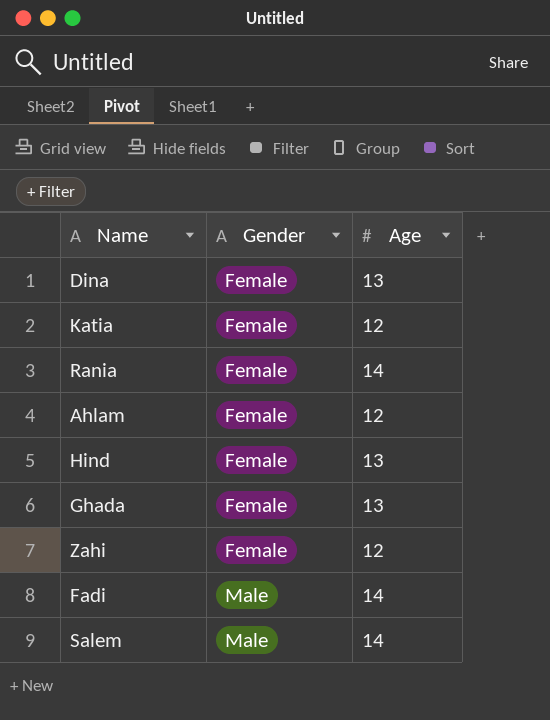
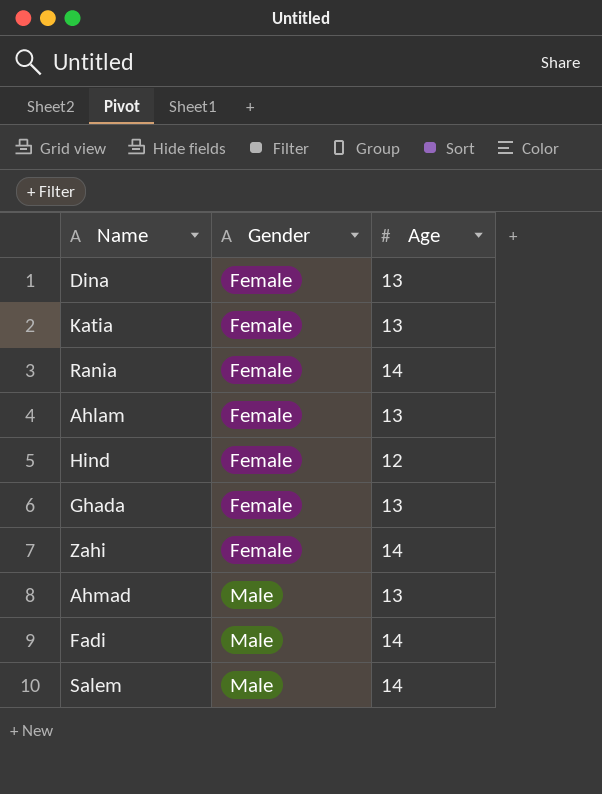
Katia | Age: 12 -> 13
Ahlam | Age: 12 -> 13
Hind | Age: 13 -> 12
Zahi | Age: 12 -> 14
row Ahmad: none -> Male | 13

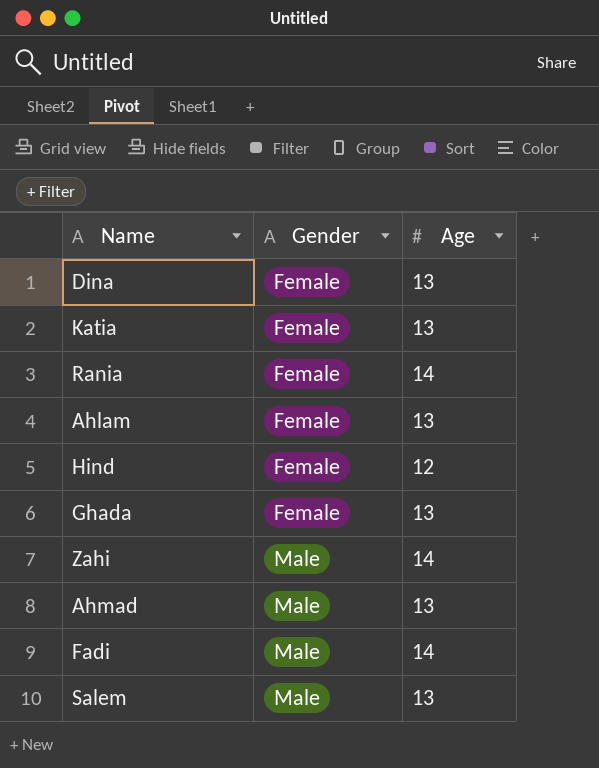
Zahi | Gender: Female -> Male
Salem | Age: 14 -> 13

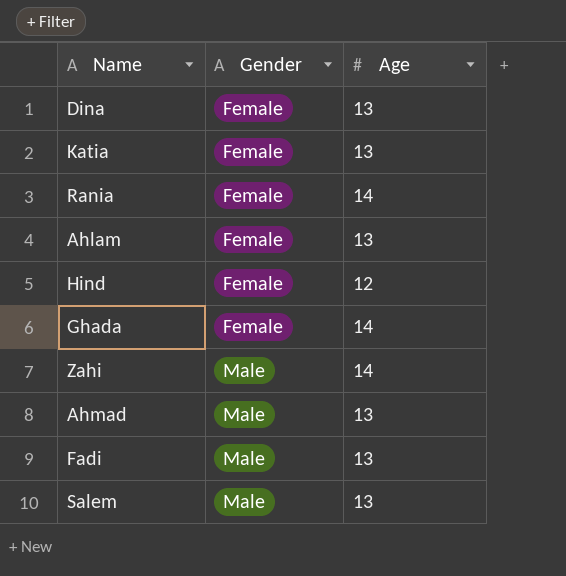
Ghada | Age: 13 -> 14
Fadi | Age: 14 -> 13

